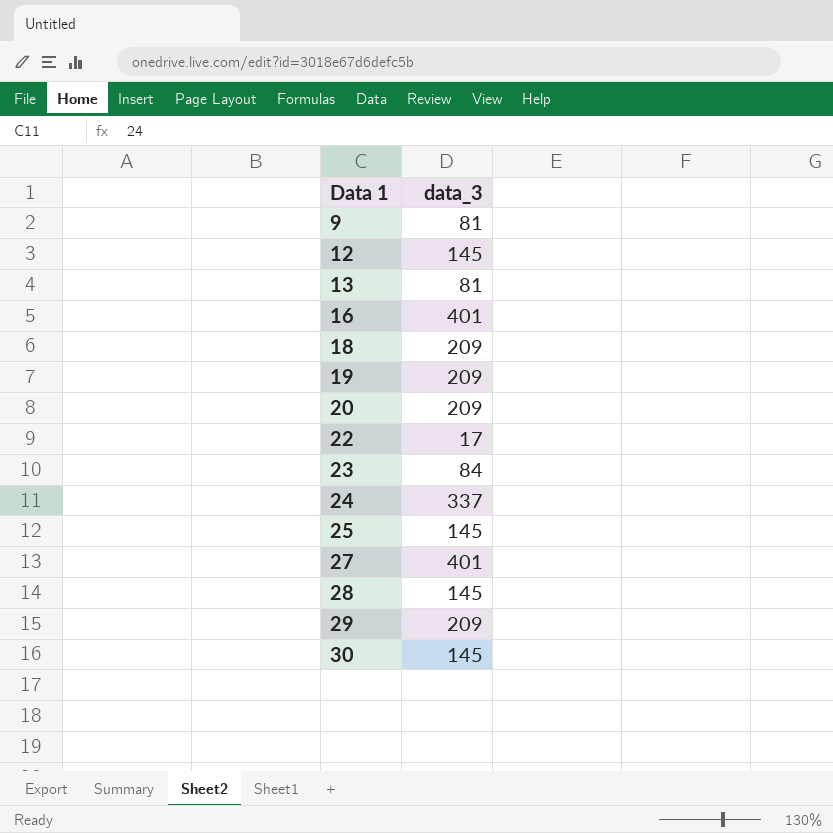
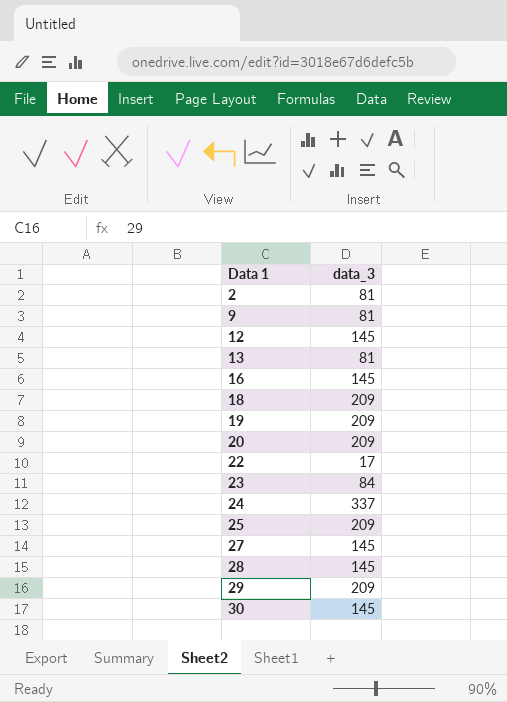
row 2: none -> 81
16 | data_3: 401 -> 145
25 | data_3: 145 -> 209
27 | data_3: 401 -> 145

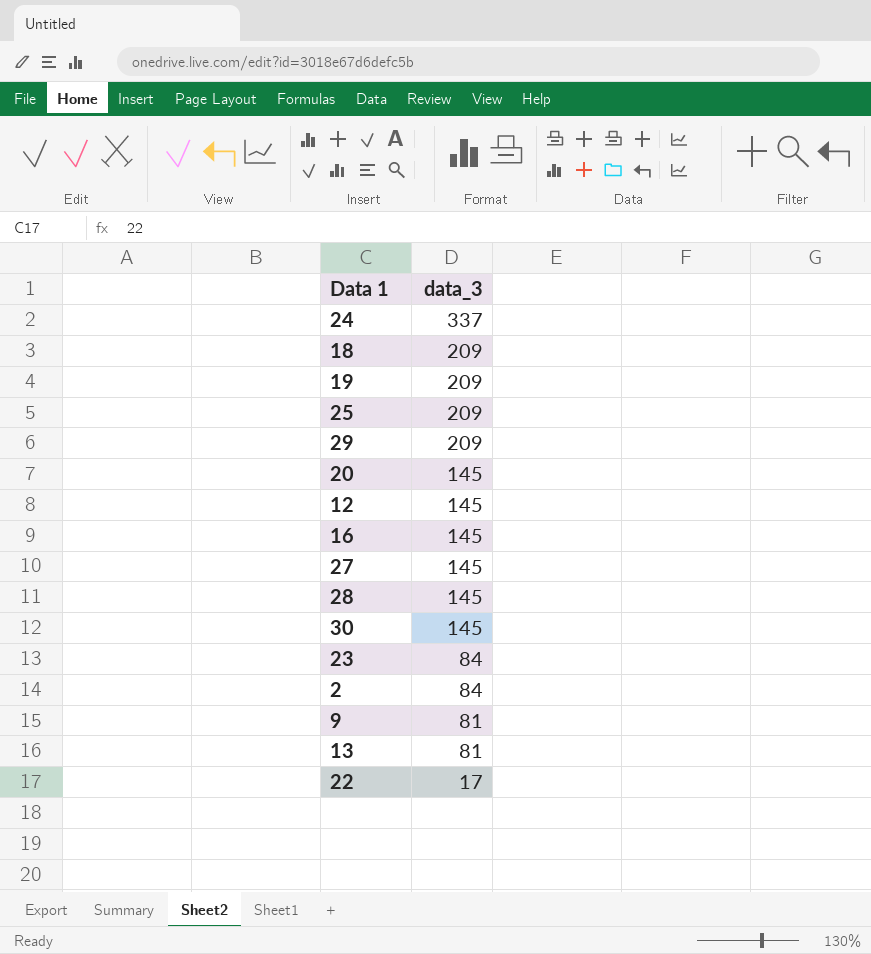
row order: Data 1 ascending -> data_3 descending
20 | data_3: 209 -> 145
2 | data_3: 81 -> 84

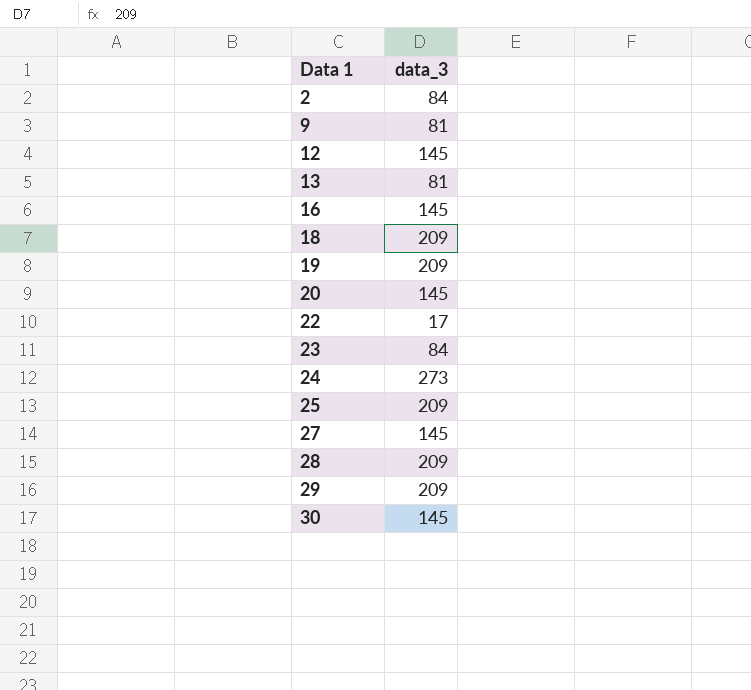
row order: data_3 descending -> Data 1 ascending
24 | data_3: 337 -> 273
28 | data_3: 145 -> 209

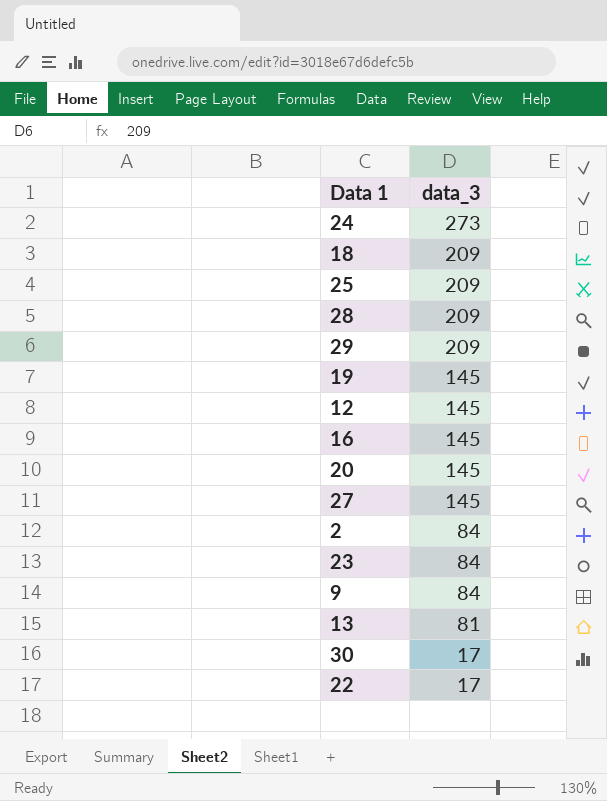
row order: Data 1 ascending -> data_3 descending
19 | data_3: 209 -> 145
9 | data_3: 81 -> 84
30 | data_3: 145 -> 17

